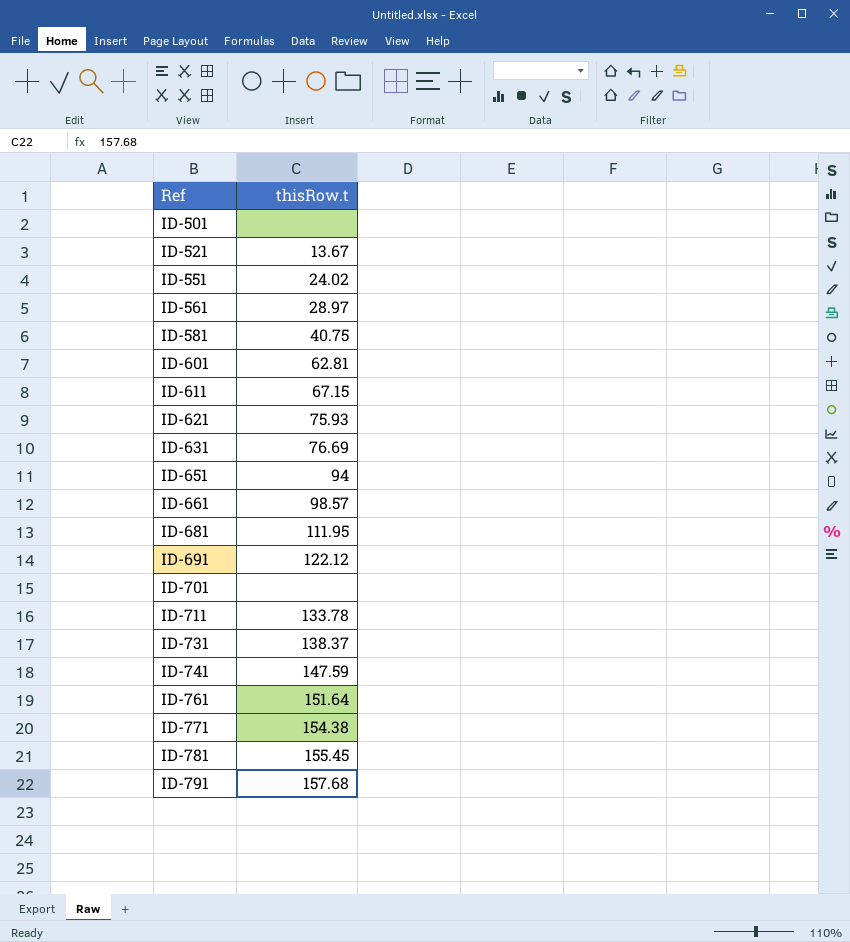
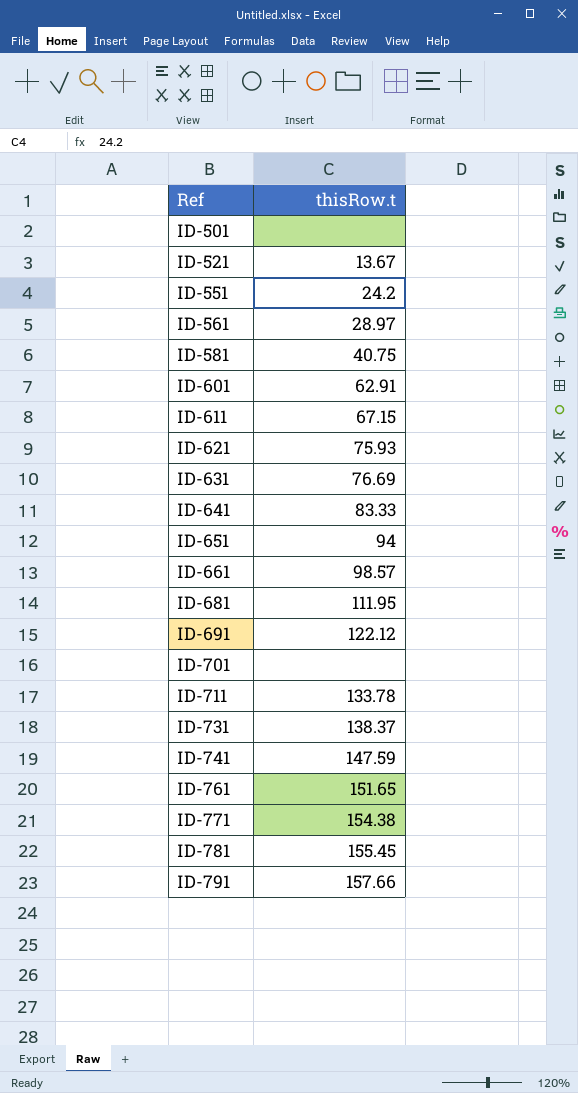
ID-551 | thisRow.t: 24.02 -> 24.2
ID-601 | thisRow.t: 62.81 -> 62.91
row ID-641: none -> 83.33
ID-761 | thisRow.t: 151.64 -> 151.65
ID-791 | thisRow.t: 157.68 -> 157.66

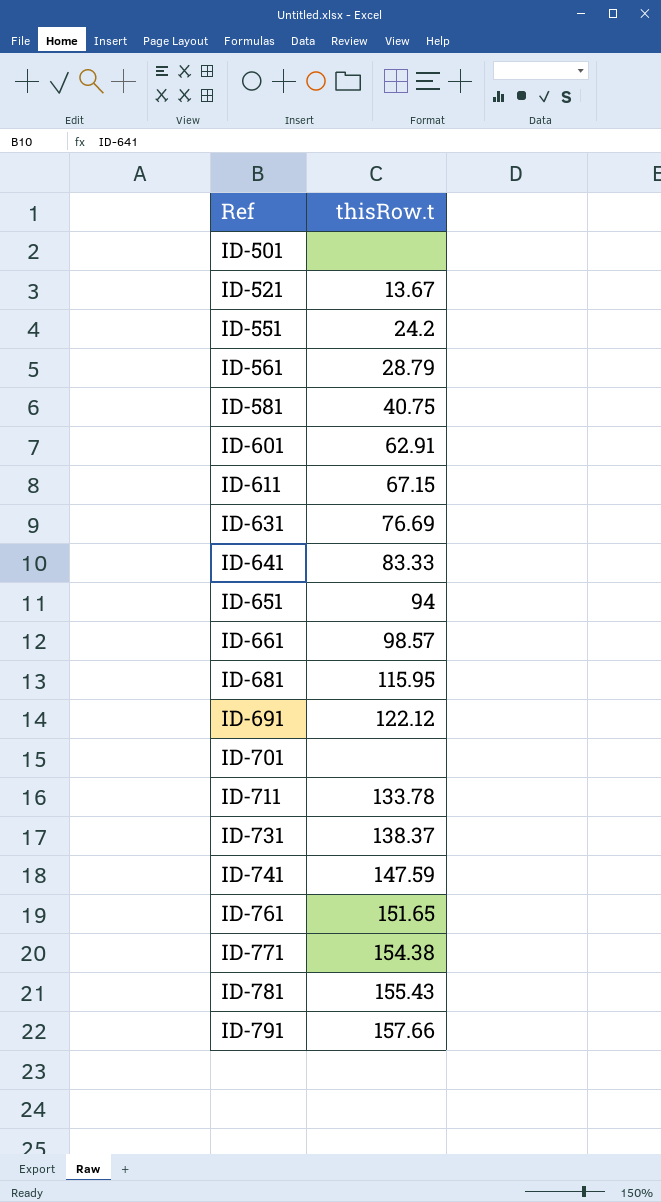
row ID-621: 75.93 -> none
ID-561 | thisRow.t: 28.97 -> 28.79
ID-681 | thisRow.t: 111.95 -> 115.95
ID-781 | thisRow.t: 155.45 -> 155.43

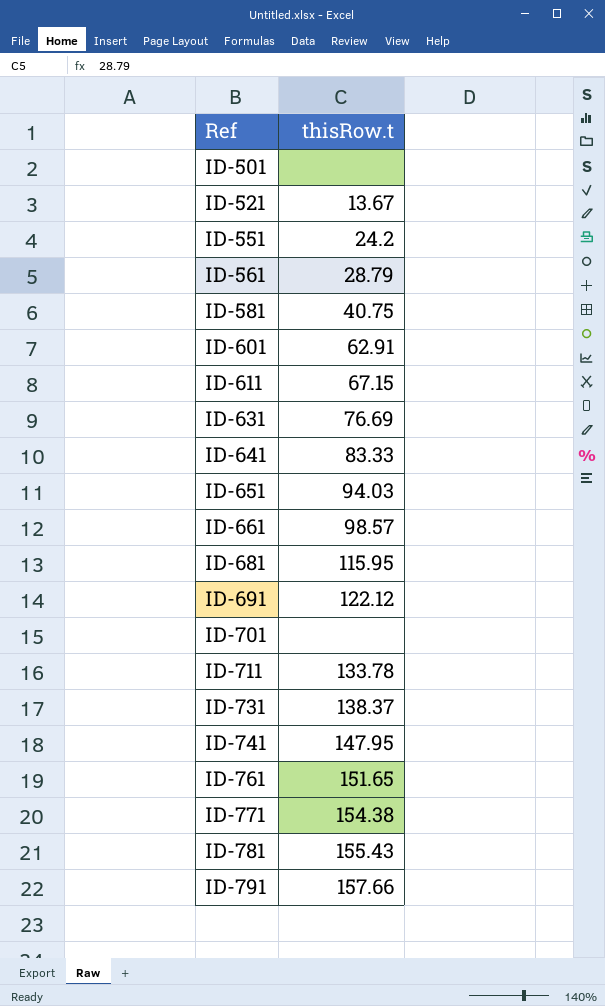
ID-651 | thisRow.t: 94 -> 94.03
ID-741 | thisRow.t: 147.59 -> 147.95

